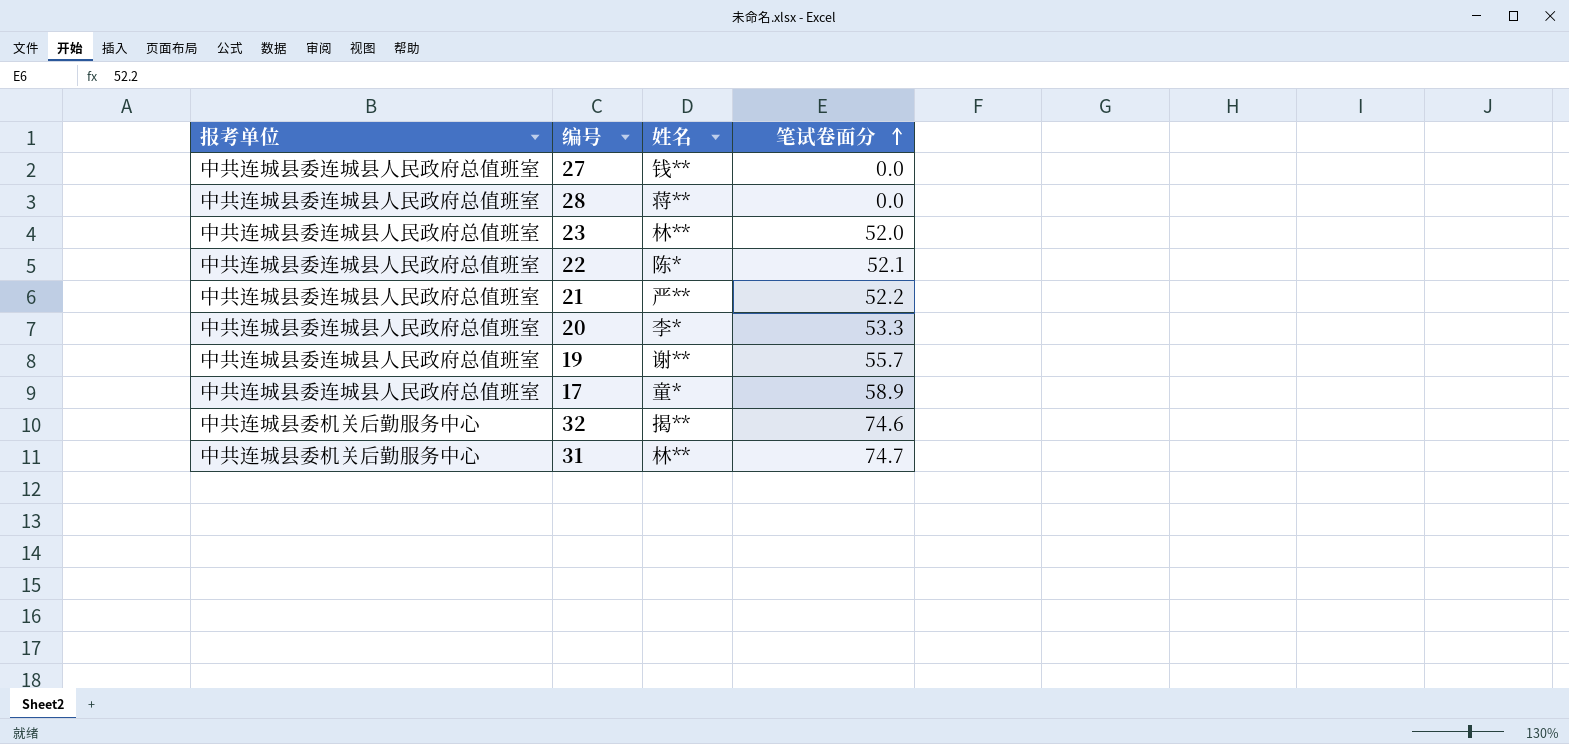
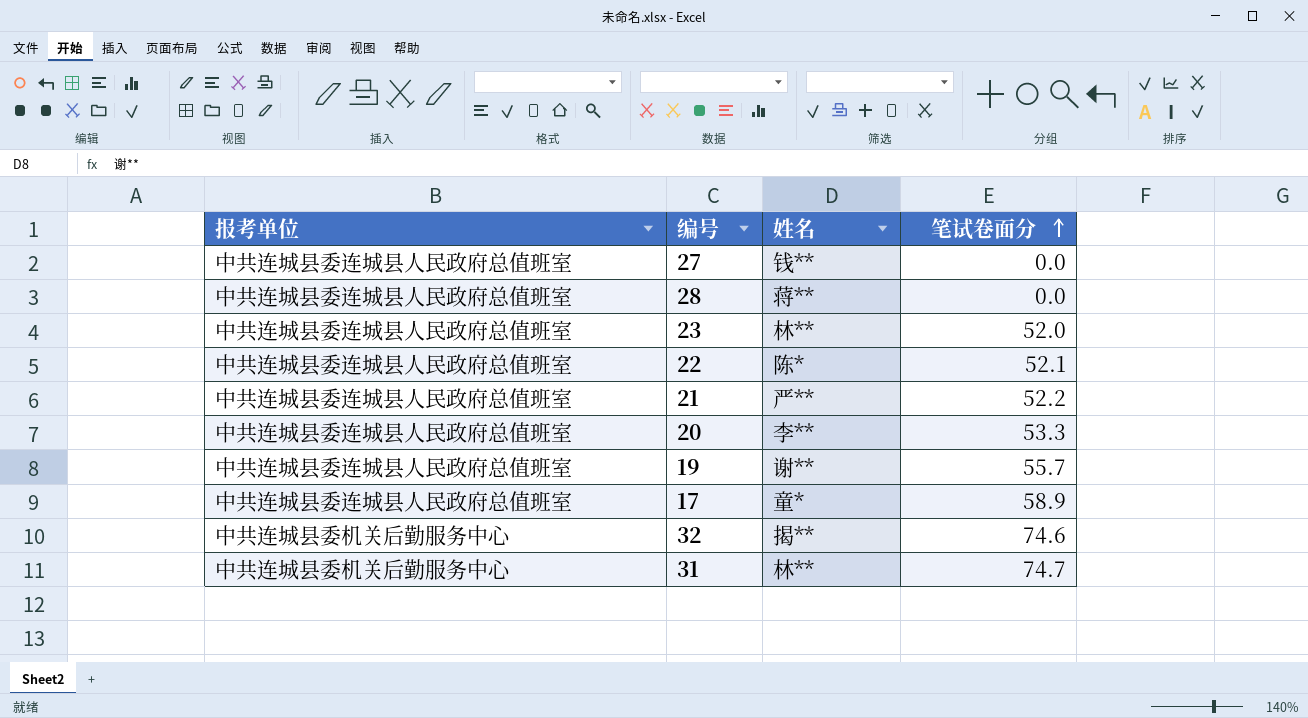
20 | 姓名: 李* -> 李**

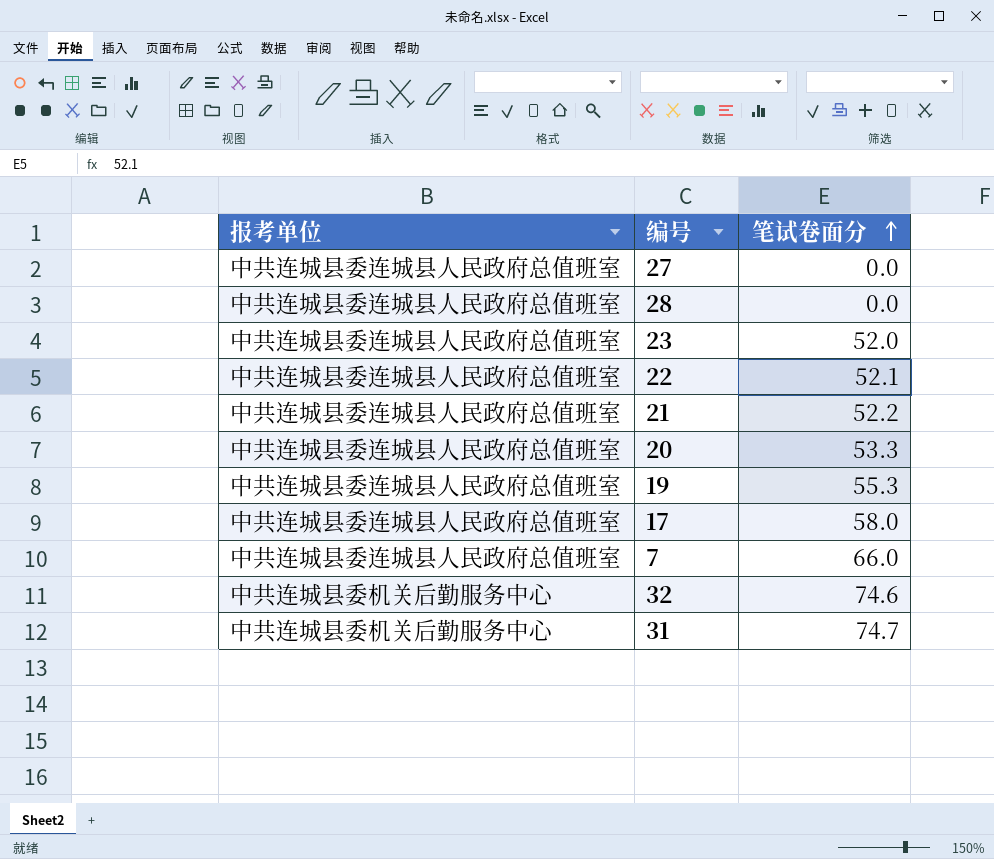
column 姓名 | position: 3 -> none
19 | 笔试卷面分: 55.7 -> 55.3
17 | 笔试卷面分: 58.9 -> 58.0
row 7: none -> 中共连城县委连城县人民政府总值班室 | 66.0

